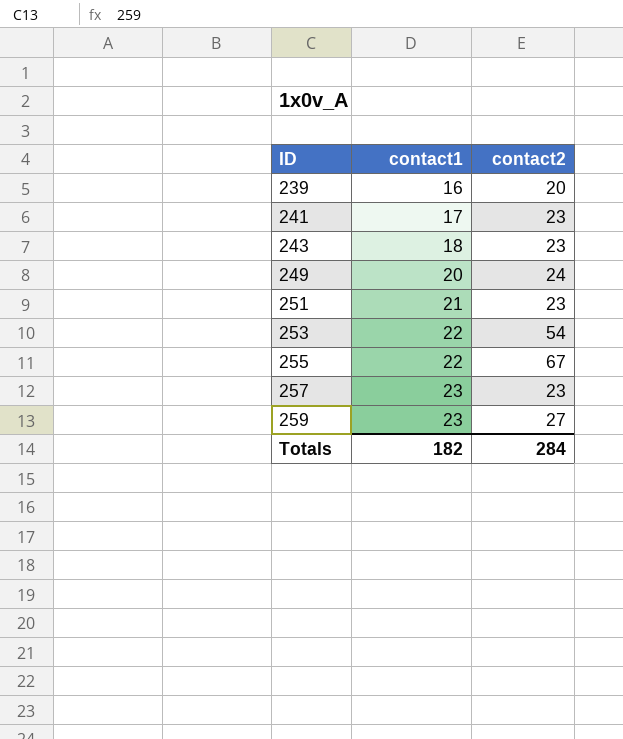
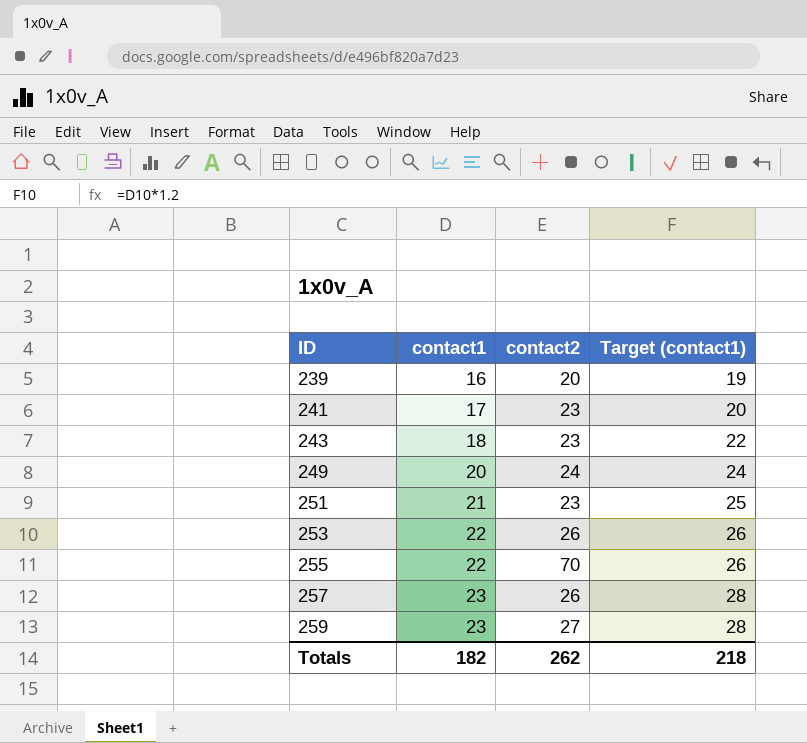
column Target (contact1) | formula: none -> [contact1] * 1.2
253 | contact2: 54 -> 26
255 | contact2: 67 -> 70
257 | contact2: 23 -> 26
Totals | contact2: 284 -> 262

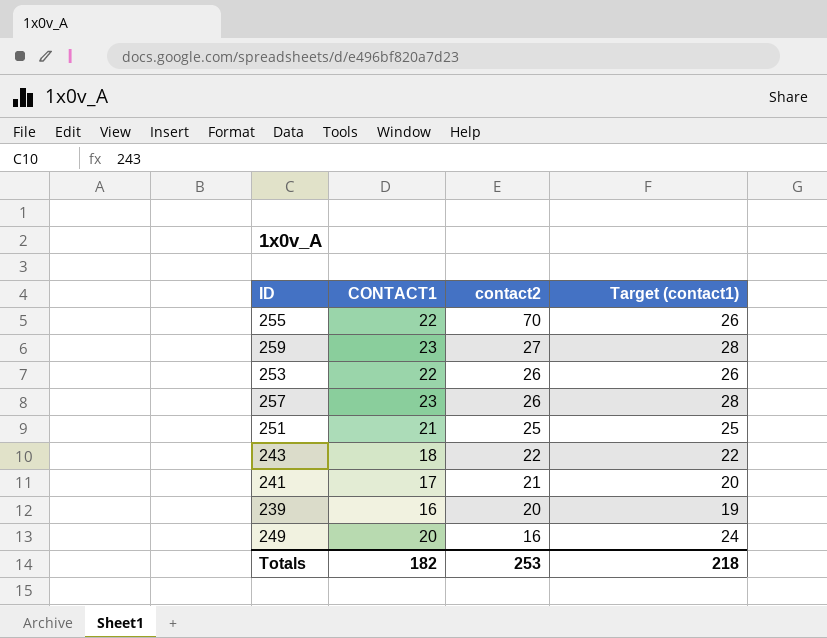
row order: ID ascending -> contact2 descending
column name: contact1 -> CONTACT1
251 | contact2: 23 -> 25
243 | contact2: 23 -> 22
241 | contact2: 23 -> 21
249 | contact2: 24 -> 16
Totals | contact2: 262 -> 253

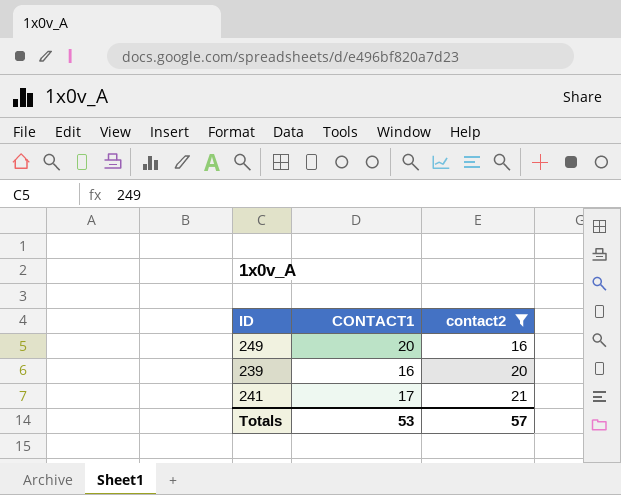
filter: none -> contact2 <= 21
row order: contact2 descending -> contact2 ascending
column Target (contact1) | formula: [CONTACT1] * 1.2 -> none
Totals | CONTACT1: 182 -> 53
Totals | contact2: 253 -> 57

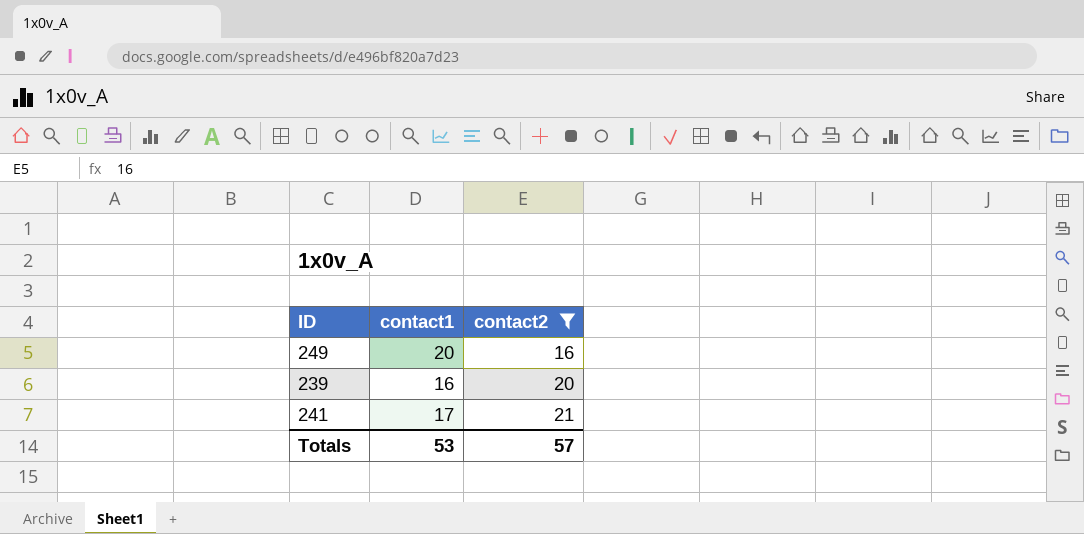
column name: CONTACT1 -> contact1

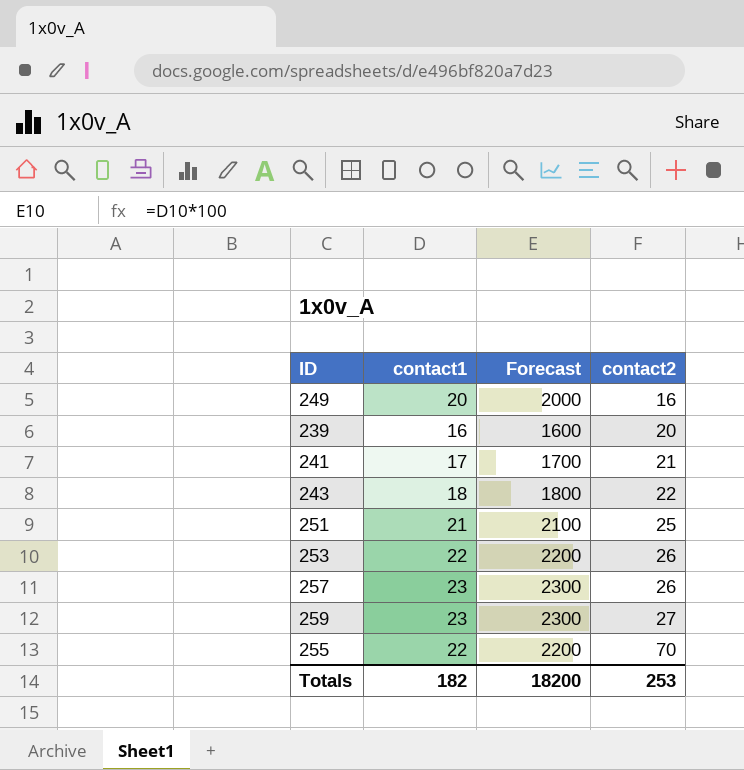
filter: contact2 <= 21 -> none
column Forecast | formula: none -> [contact1] * 100
Totals | contact1: 53 -> 182
Totals | contact2: 57 -> 253

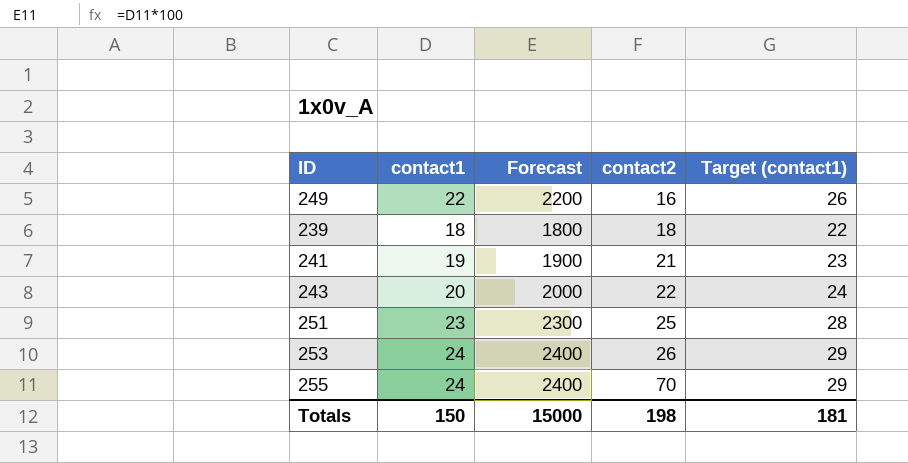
column Target (contact1) | formula: none -> [contact1] * 1.2
row 257: 23 | 2300 | 26 -> none
row 259: 23 | 2300 | 27 -> none
249 | contact1: 20 -> 22
249 | Forecast: 2000 -> 2200
239 | contact1: 16 -> 18
239 | Forecast: 1600 -> 1800
239 | contact2: 20 -> 18
241 | contact1: 17 -> 19
241 | Forecast: 1700 -> 1900
243 | contact1: 18 -> 20
243 | Forecast: 1800 -> 2000
251 | contact1: 21 -> 23
251 | Forecast: 2100 -> 2300
253 | contact1: 22 -> 24
253 | Forecast: 2200 -> 2400
255 | contact1: 22 -> 24
255 | Forecast: 2200 -> 2400
Totals | contact1: 182 -> 150
Totals | Forecast: 18200 -> 15000
Totals | contact2: 253 -> 198

